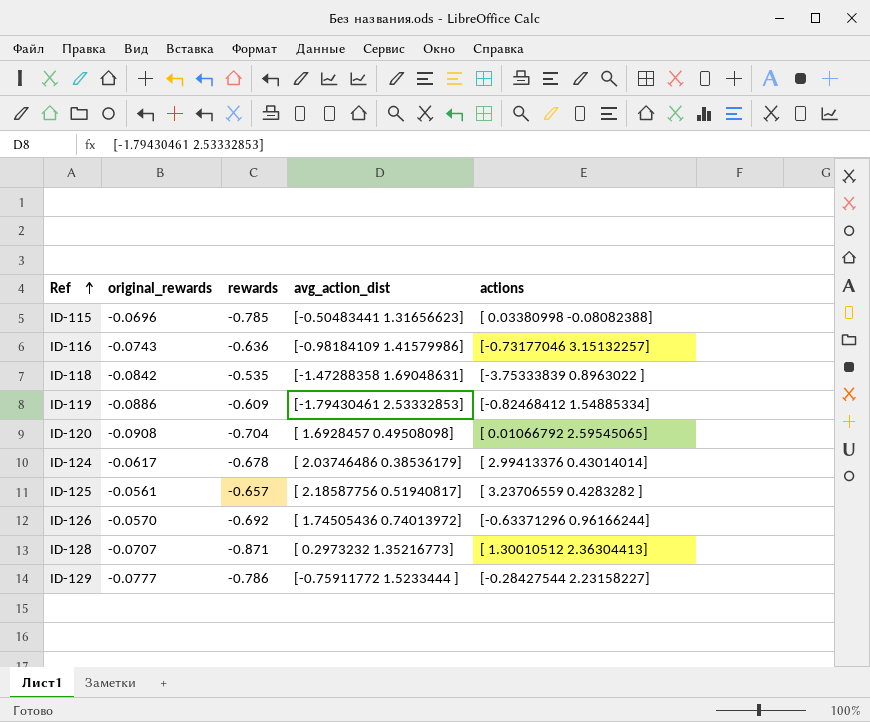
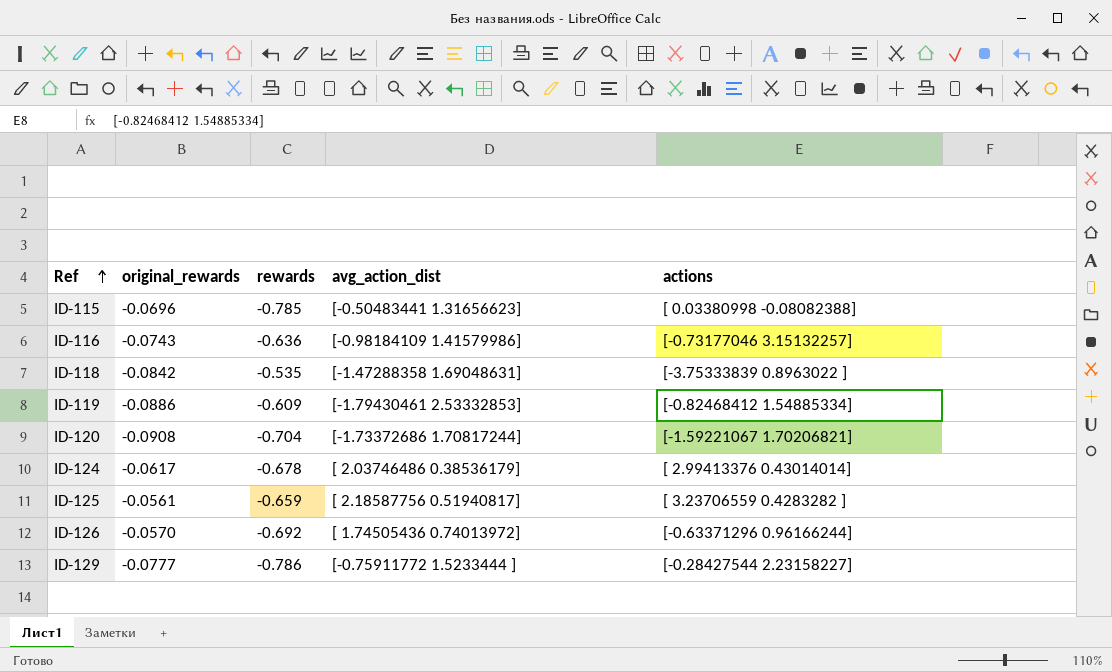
row ID-128: -0.0707 | -0.871 | [ 0.2973232 1.35216773] | [ 1.30010512 2.36304413] -> none
ID-120 | avg_action_dist: [ 1.6928457 0.49508098] -> [-1.73372686 1.70817244]
ID-120 | actions: [ 0.01066792 2.59545065] -> [-1.59221067 1.70206821]
ID-125 | rewards: -0.657 -> -0.659

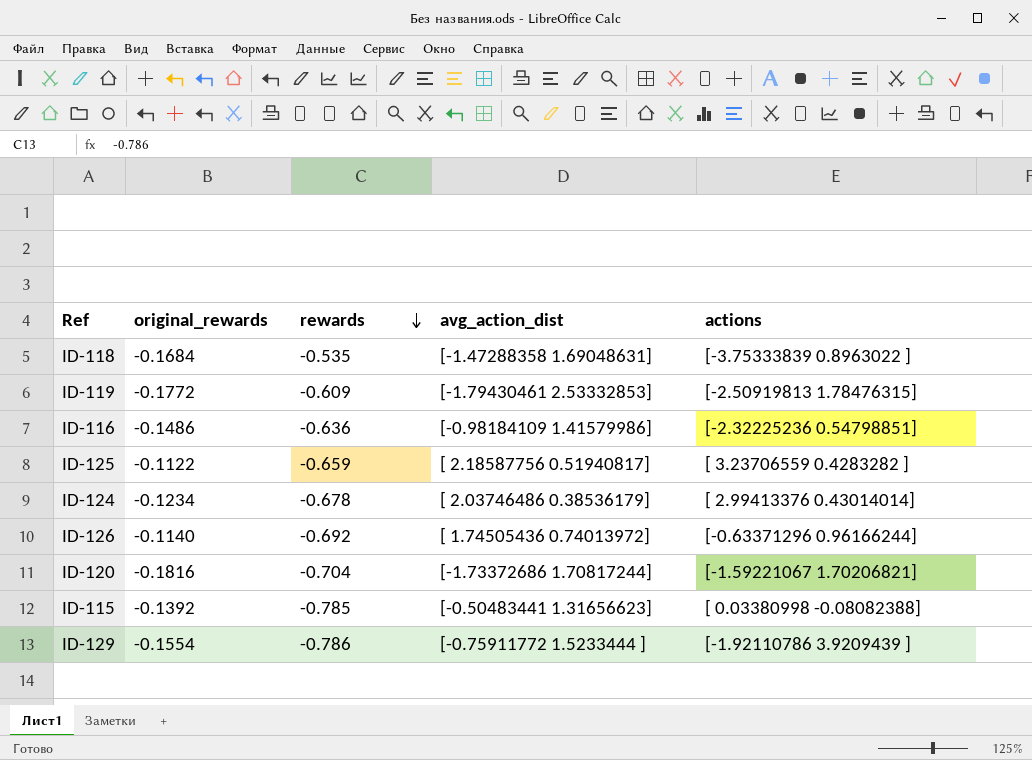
row order: Ref ascending -> rewards descending
ID-118 | original_rewards: -0.0842 -> -0.1684
ID-119 | original_rewards: -0.0886 -> -0.1772
ID-119 | actions: [-0.82468412 1.54885334] -> [-2.50919813 1.78476315]
ID-116 | original_rewards: -0.0743 -> -0.1486
ID-116 | actions: [-0.73177046 3.15132257] -> [-2.32225236 0.54798851]
ID-125 | original_rewards: -0.0561 -> -0.1122
ID-124 | original_rewards: -0.0617 -> -0.1234
ID-126 | original_rewards: -0.0570 -> -0.1140
ID-120 | original_rewards: -0.0908 -> -0.1816
ID-115 | original_rewards: -0.0696 -> -0.1392
ID-129 | original_rewards: -0.0777 -> -0.1554
ID-129 | actions: [-0.28427544 2.23158227] -> [-1.92110786 3.9209439 ]

